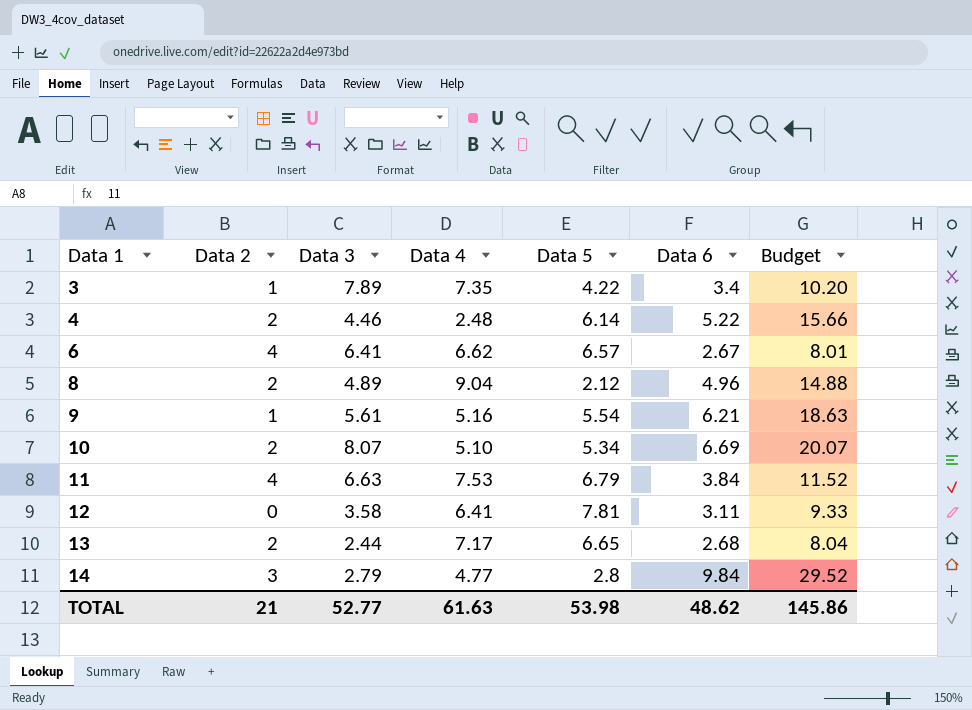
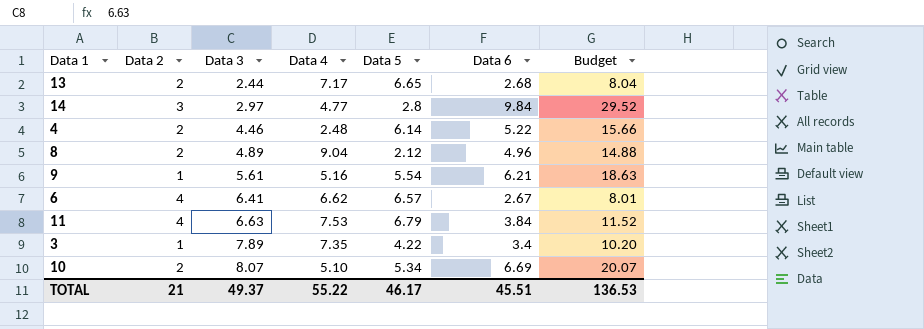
row order: Data 1 ascending -> Data 3 ascending
row 12: 0 | 3.58 | 6.41 | 7.81 | 3.11 | 9.33 -> none
14 | Data 3: 2.79 -> 2.97
TOTAL | Data 3: 52.77 -> 49.37
TOTAL | Data 4: 61.63 -> 55.22
TOTAL | Data 5: 53.98 -> 46.17
TOTAL | Data 6: 48.62 -> 45.51
TOTAL | Budget: 145.86 -> 136.53

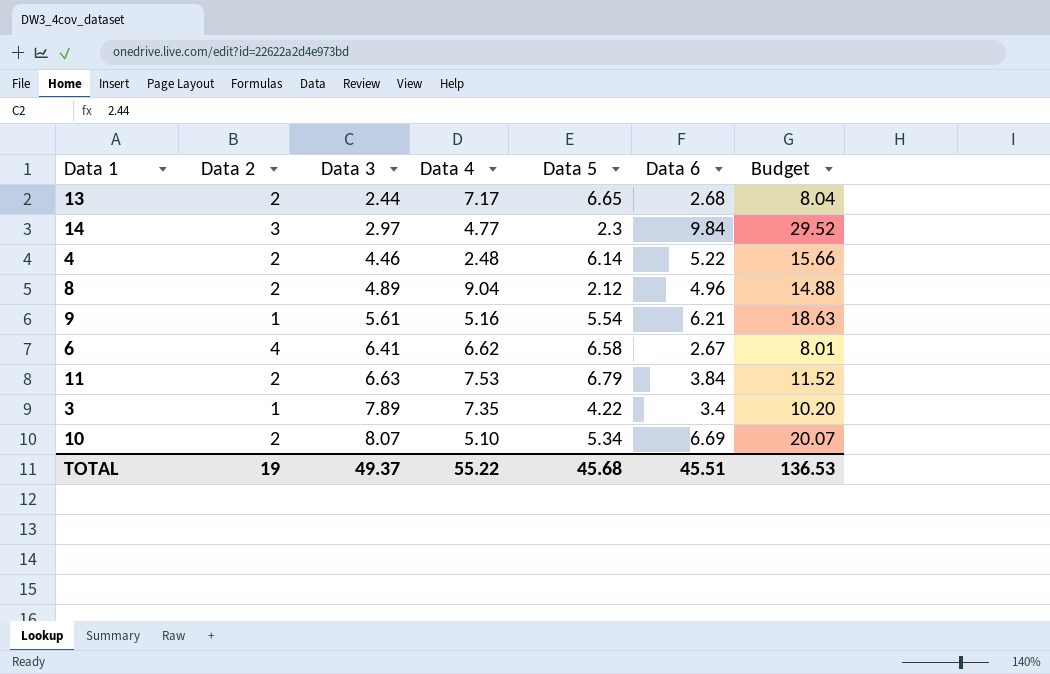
14 | Data 5: 2.8 -> 2.3
6 | Data 5: 6.57 -> 6.58
11 | Data 2: 4 -> 2
TOTAL | Data 2: 21 -> 19
TOTAL | Data 5: 46.17 -> 45.68

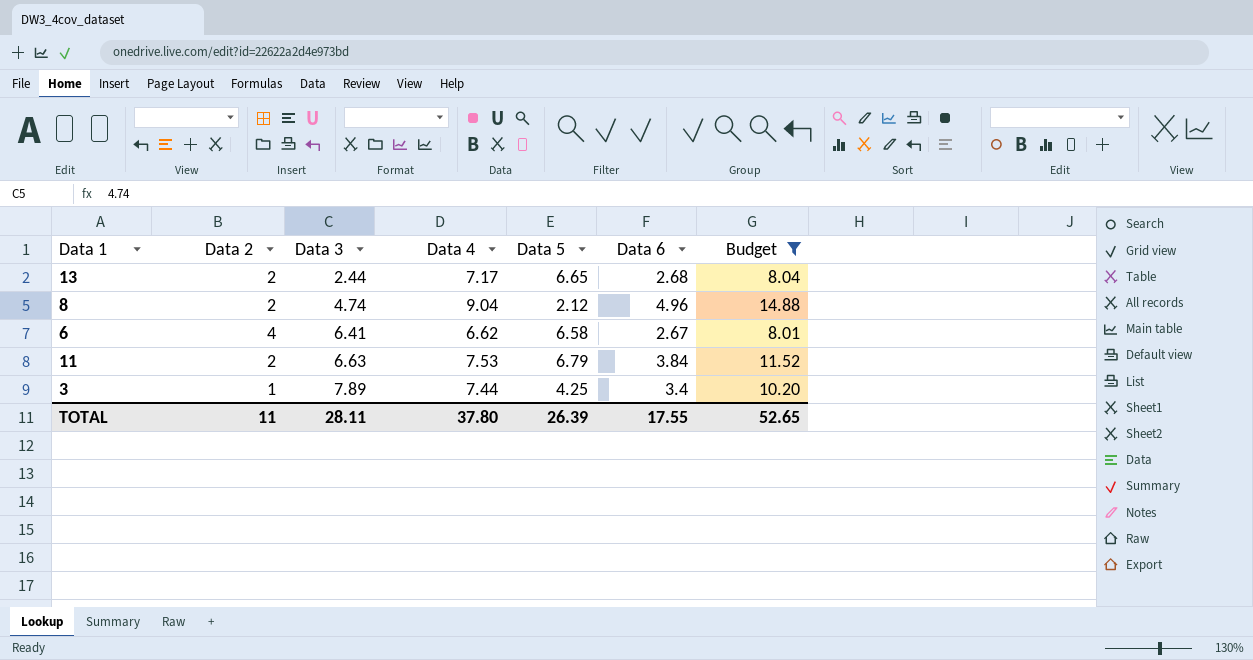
filter: none -> Budget <= 14.88
8 | Data 3: 4.89 -> 4.74
3 | Data 4: 7.35 -> 7.44
3 | Data 5: 4.22 -> 4.25
TOTAL | Data 2: 19 -> 11
TOTAL | Data 3: 49.37 -> 28.11
TOTAL | Data 4: 55.22 -> 37.80
TOTAL | Data 5: 45.68 -> 26.39
TOTAL | Data 6: 45.51 -> 17.55
TOTAL | Budget: 136.53 -> 52.65

